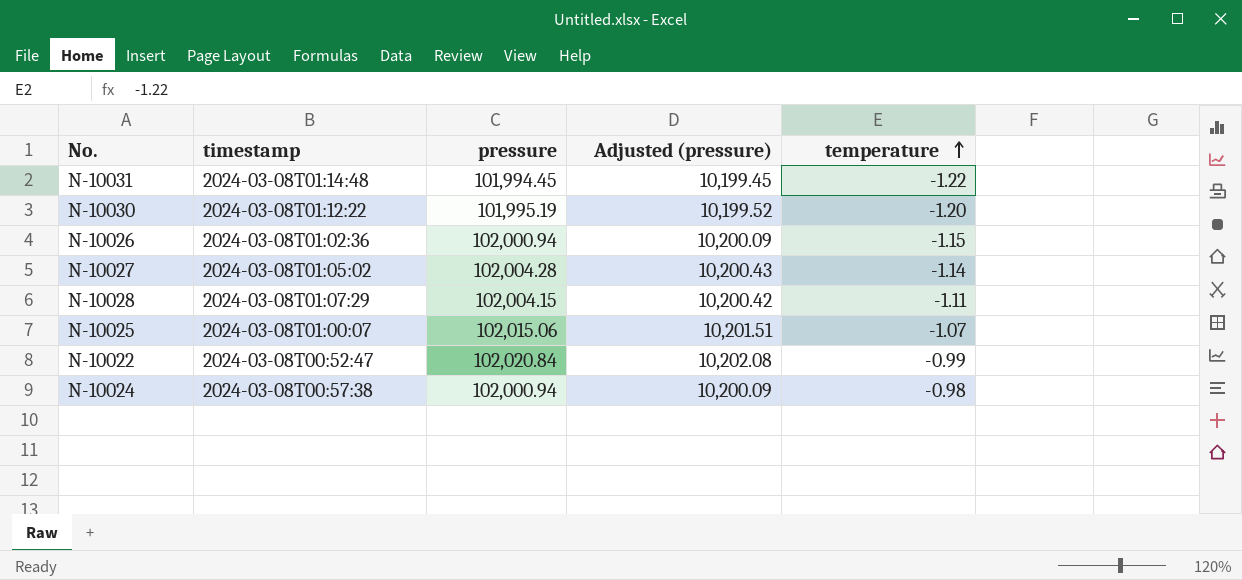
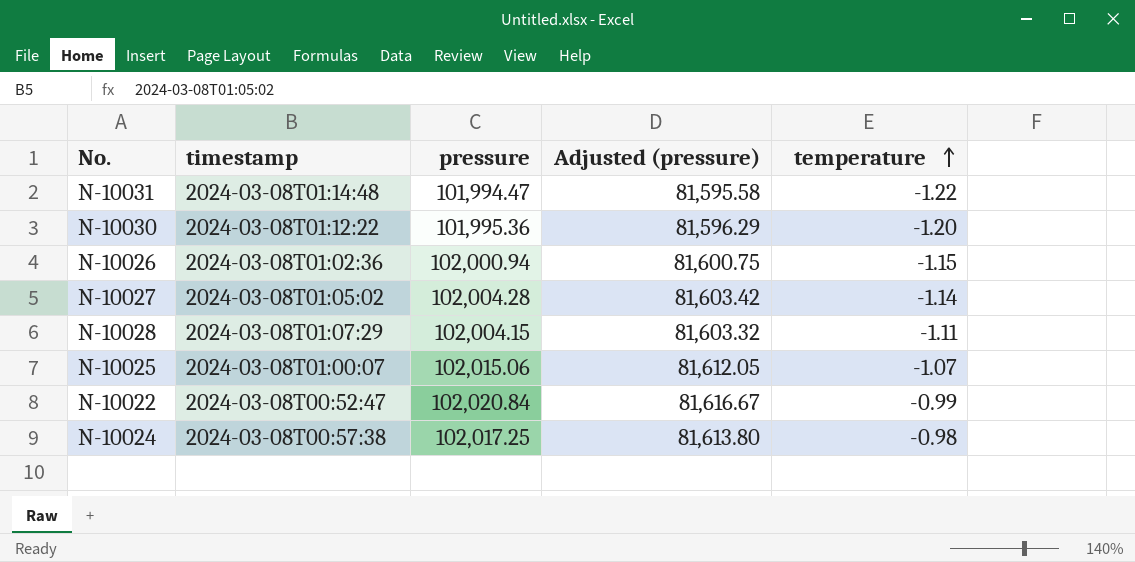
column Adjusted (pressure) | formula: [pressure] * 0.1 -> [pressure] * 0.8
N-10031 | pressure: 101,994.45 -> 101,994.47
N-10030 | pressure: 101,995.19 -> 101,995.36
N-10024 | pressure: 102,000.94 -> 102,017.25

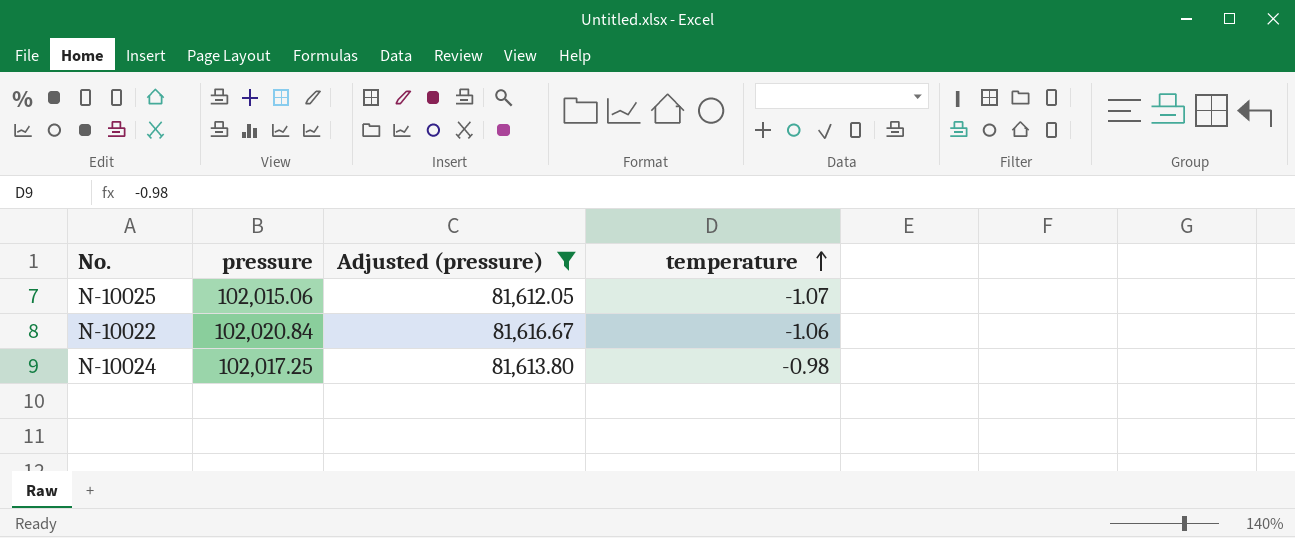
filter: none -> Adjusted (pressure) >= 81,612.05
column timestamp | position: 2 -> none
N-10022 | temperature: -0.99 -> -1.06

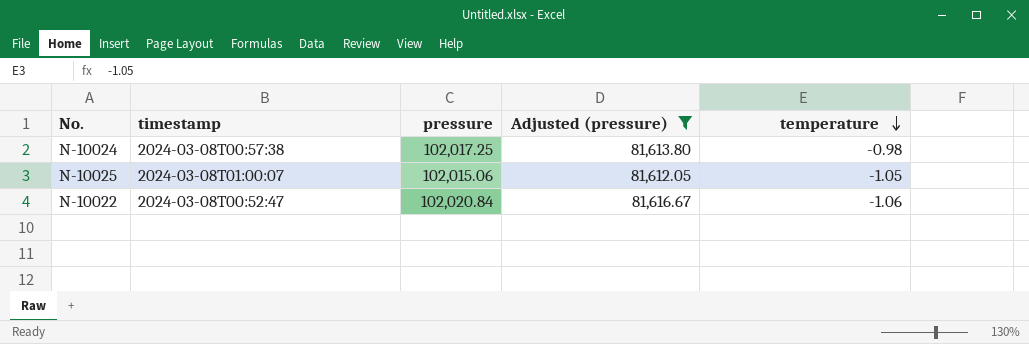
row order: temperature ascending -> temperature descending
column timestamp | position: none -> 2
N-10025 | temperature: -1.07 -> -1.05

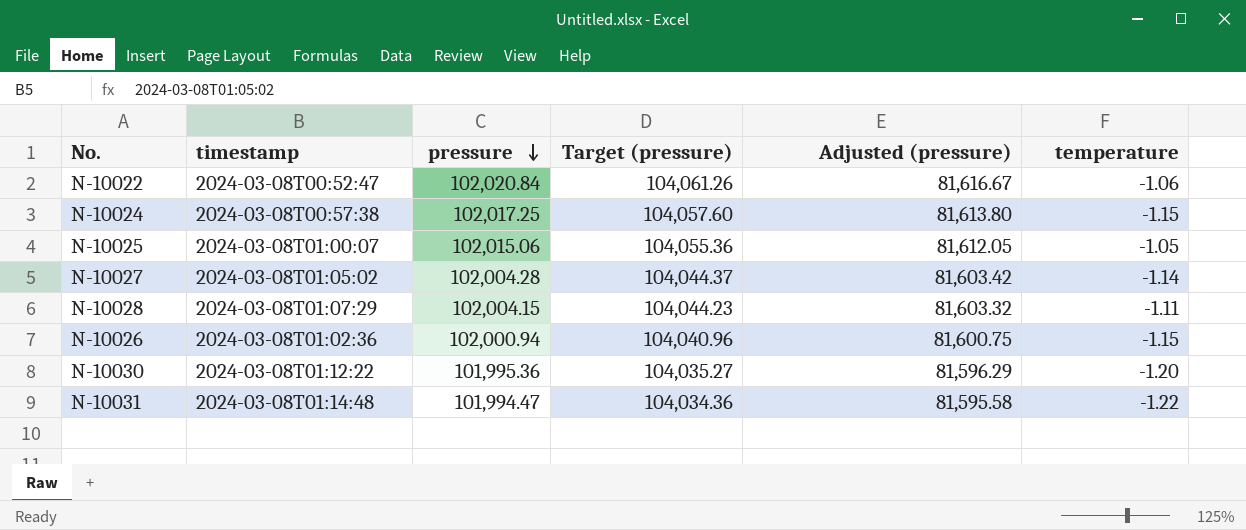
filter: Adjusted (pressure) >= 81,612.05 -> none
row order: temperature descending -> pressure descending
column Target (pressure) | formula: none -> [pressure] * 1.02
N-10024 | temperature: -0.98 -> -1.15

